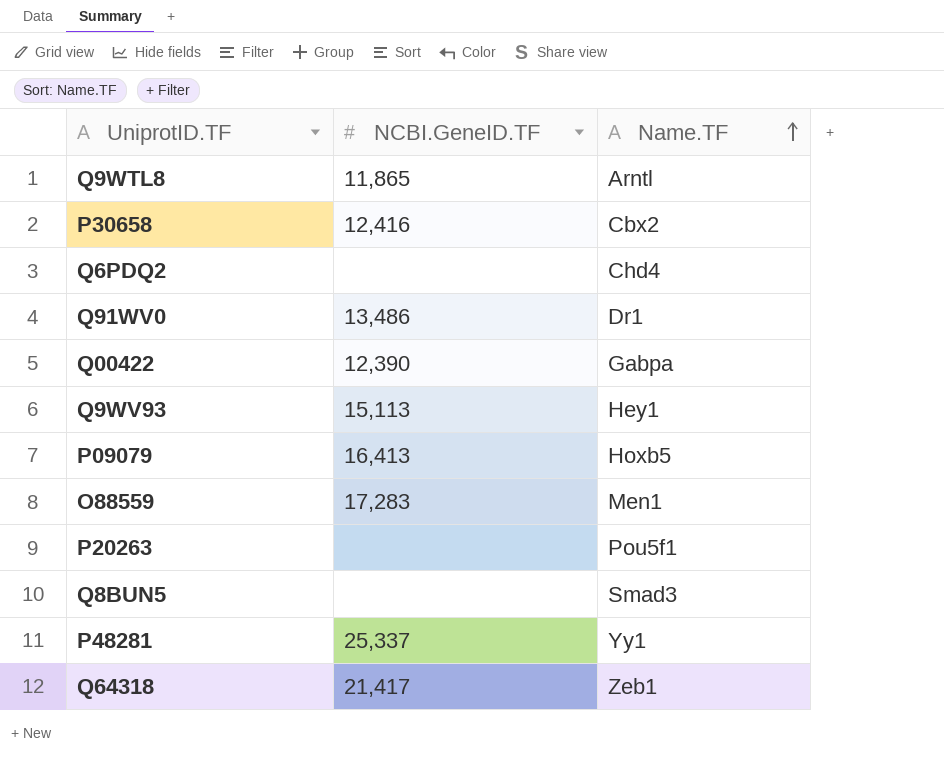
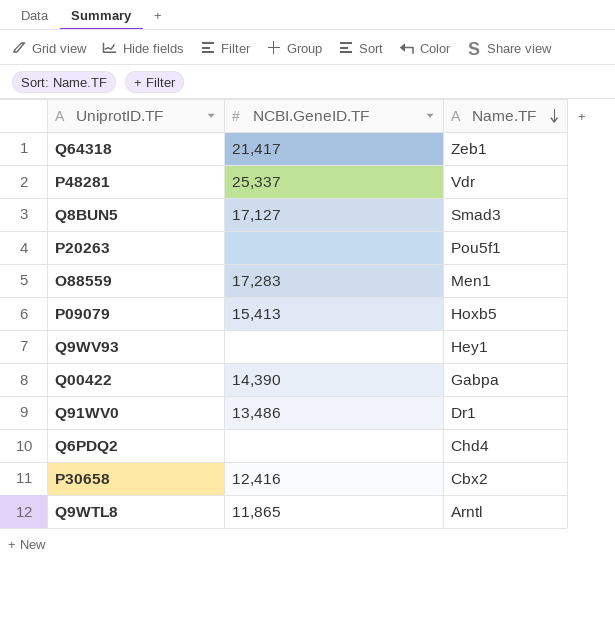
row order: Name.TF ascending -> Name.TF descending
P48281 | Name.TF: Yy1 -> Vdr
Q8BUN5 | NCBI.GeneID.TF: none -> 17,127
P09079 | NCBI.GeneID.TF: 16,413 -> 15,413
Q9WV93 | NCBI.GeneID.TF: 15,113 -> none
Q00422 | NCBI.GeneID.TF: 12,390 -> 14,390

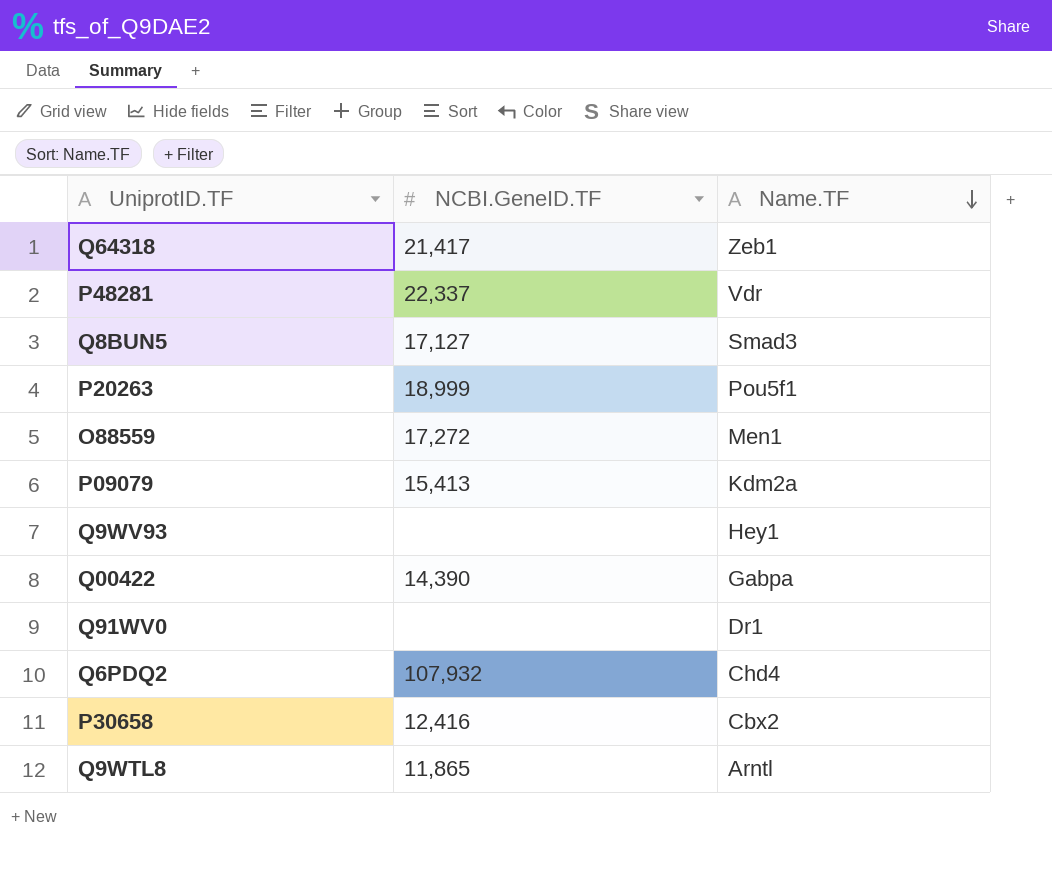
P48281 | NCBI.GeneID.TF: 25,337 -> 22,337
P20263 | NCBI.GeneID.TF: none -> 18,999
O88559 | NCBI.GeneID.TF: 17,283 -> 17,272
P09079 | Name.TF: Hoxb5 -> Kdm2a
Q91WV0 | NCBI.GeneID.TF: 13,486 -> none
Q6PDQ2 | NCBI.GeneID.TF: none -> 107,932

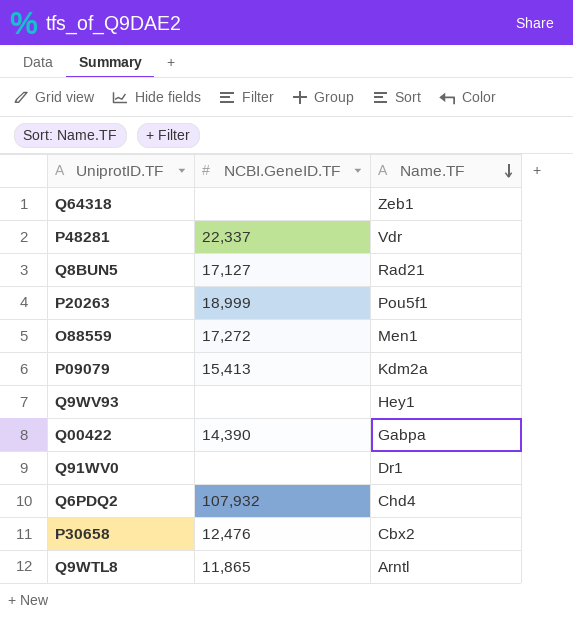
Q64318 | NCBI.GeneID.TF: 21,417 -> none
Q8BUN5 | Name.TF: Smad3 -> Rad21
P30658 | NCBI.GeneID.TF: 12,416 -> 12,476

